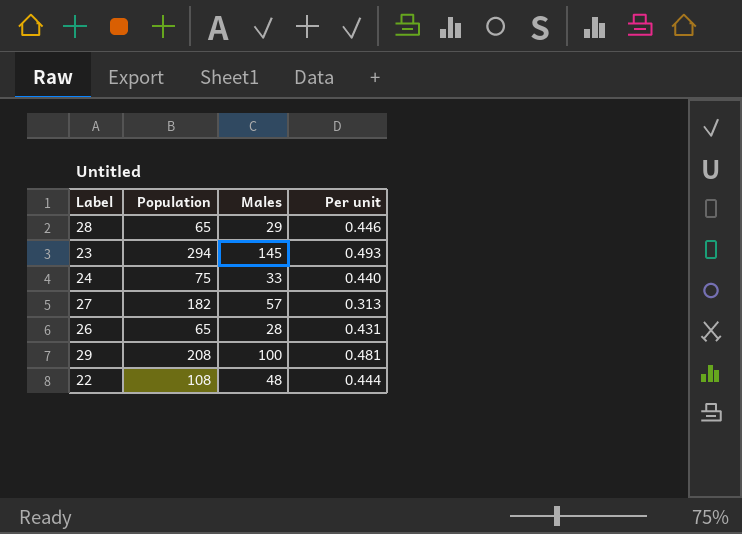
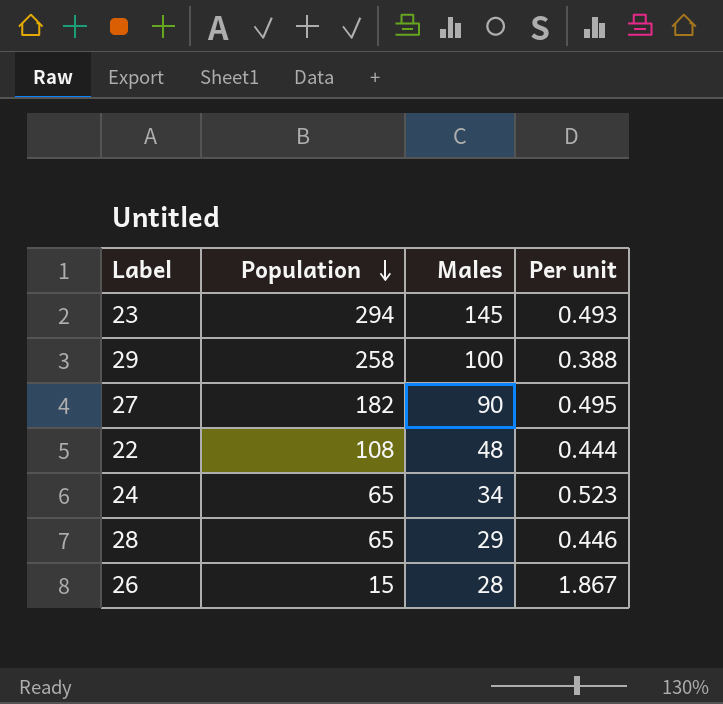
row order: none -> Population descending
29 | Population: 208 -> 258
29 | Per unit: 0.481 -> 0.388
27 | Males: 57 -> 90
27 | Per unit: 0.313 -> 0.495
24 | Population: 75 -> 65
24 | Males: 33 -> 34
24 | Per unit: 0.440 -> 0.523
26 | Population: 65 -> 15
26 | Per unit: 0.431 -> 1.867

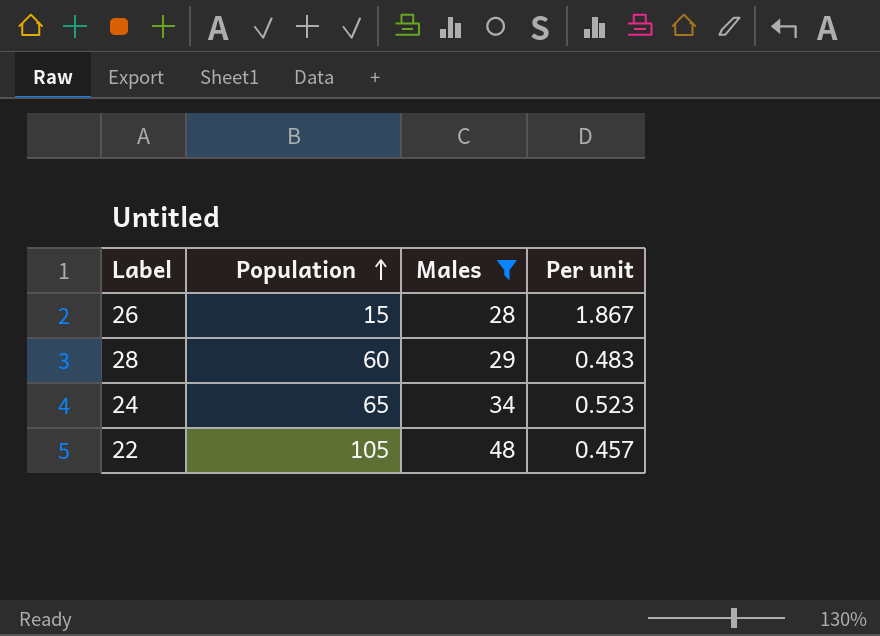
filter: none -> Males <= 48
row order: Population descending -> Population ascending
28 | Population: 65 -> 60
28 | Per unit: 0.446 -> 0.483
22 | Population: 108 -> 105
22 | Per unit: 0.444 -> 0.457

